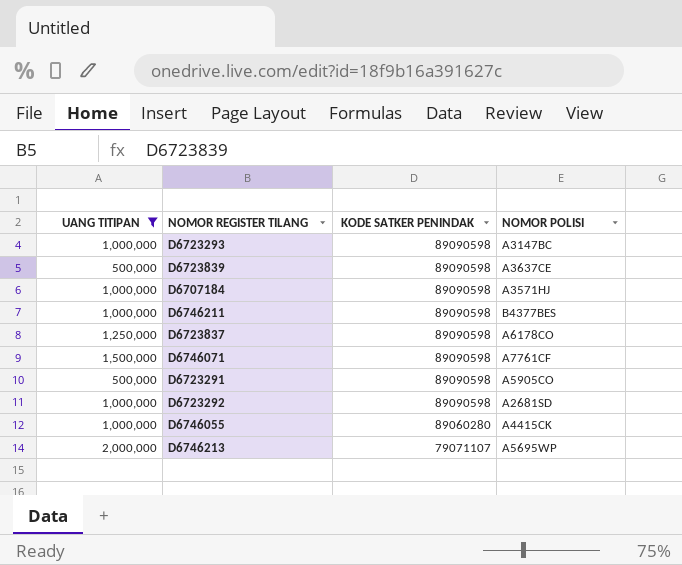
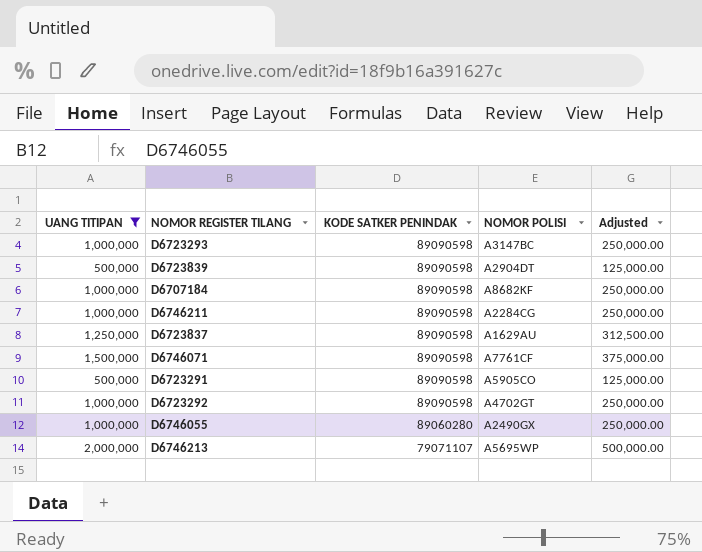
column Adjusted | formula: none -> [UANG TITIPAN] * 0.25
D6723839 | NOMOR POLISI: A3637CE -> A2904DT
D6707184 | NOMOR POLISI: A3571HJ -> A8682KF
D6746211 | NOMOR POLISI: B4377BES -> A2284CG
D6723837 | NOMOR POLISI: A6178CO -> A1629AU
D6723292 | NOMOR POLISI: A2681SD -> A4702GT
D6746055 | NOMOR POLISI: A4415CK -> A2490GX

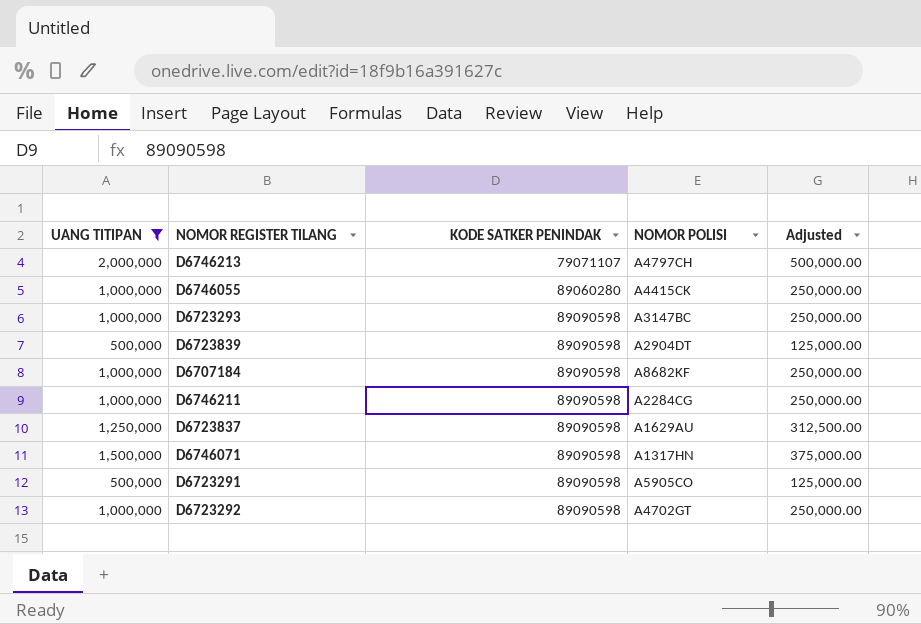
row order: KODE SATKER PENINDAK descending -> KODE SATKER PENINDAK ascending
D6746213 | NOMOR POLISI: A5695WP -> A4797CH
D6746055 | NOMOR POLISI: A2490GX -> A4415CK
D6746071 | NOMOR POLISI: A7761CF -> A1317HN

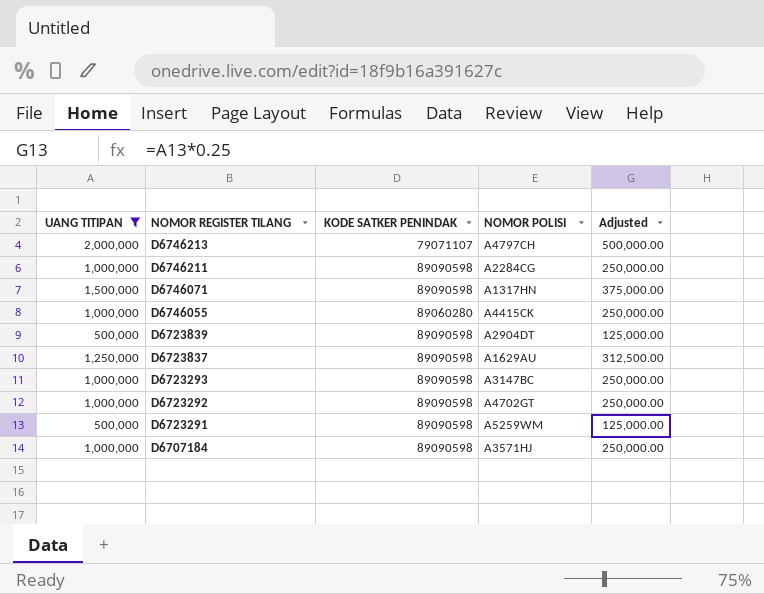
row order: KODE SATKER PENINDAK ascending -> NOMOR REGISTER TILANG descending
D6723291 | NOMOR POLISI: A5905CO -> A5259WM
D6707184 | NOMOR POLISI: A8682KF -> A3571HJ

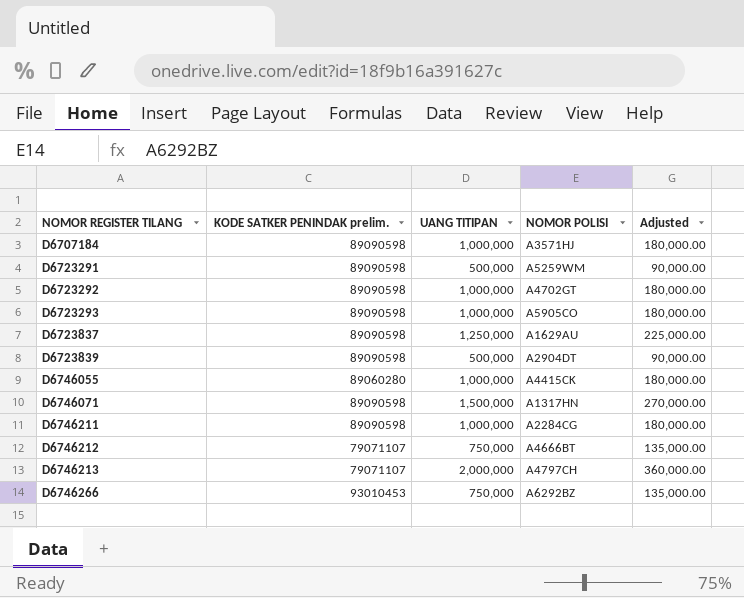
filter: UANG TITIPAN != 750,000 -> none
row order: NOMOR REGISTER TILANG descending -> NOMOR REGISTER TILANG ascending
column name: KODE SATKER PENINDAK -> KODE SATKER PENINDAK prelim.
column UANG TITIPAN | position: 1 -> 3
column Adjusted | formula: [UANG TITIPAN] * 0.25 -> [UANG TITIPAN] * 0.18
D6723293 | NOMOR POLISI: A3147BC -> A5905CO

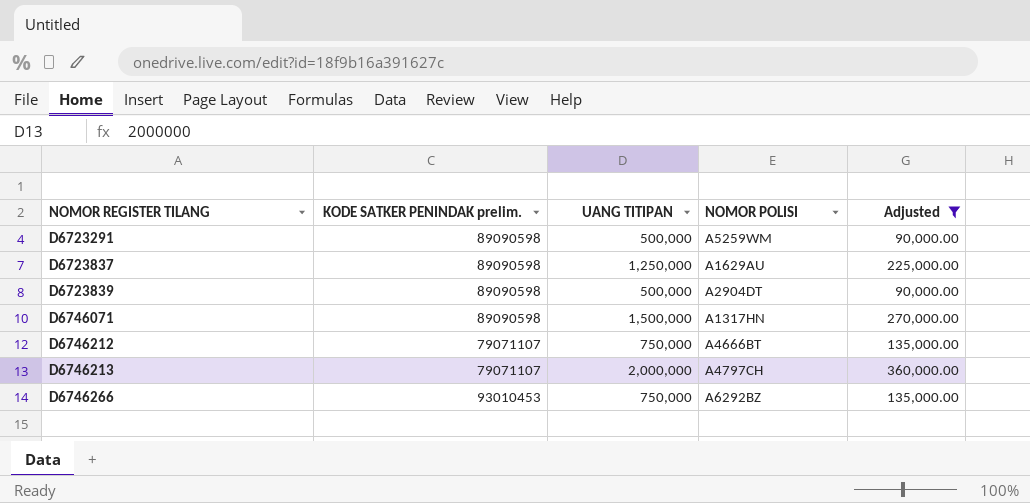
filter: none -> Adjusted != 180,000.00

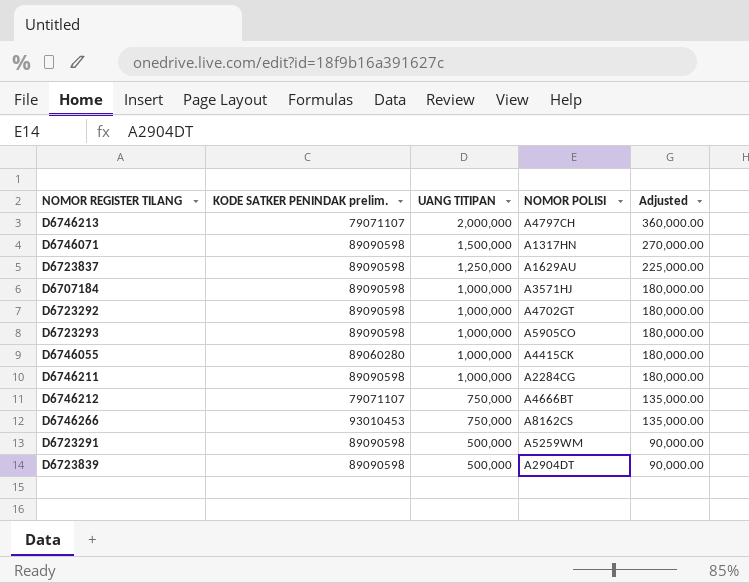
filter: Adjusted != 180,000.00 -> none
row order: NOMOR REGISTER TILANG ascending -> UANG TITIPAN descending
D6746266 | NOMOR POLISI: A6292BZ -> A8162CS

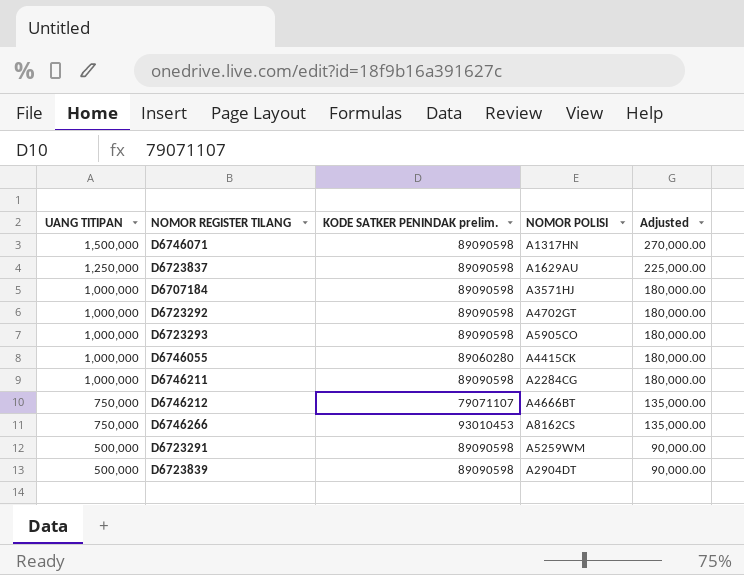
column UANG TITIPAN | position: 3 -> 1
row D6746213: 79071107 | 2,000,000 | A4797CH | 360,000.00 -> none

